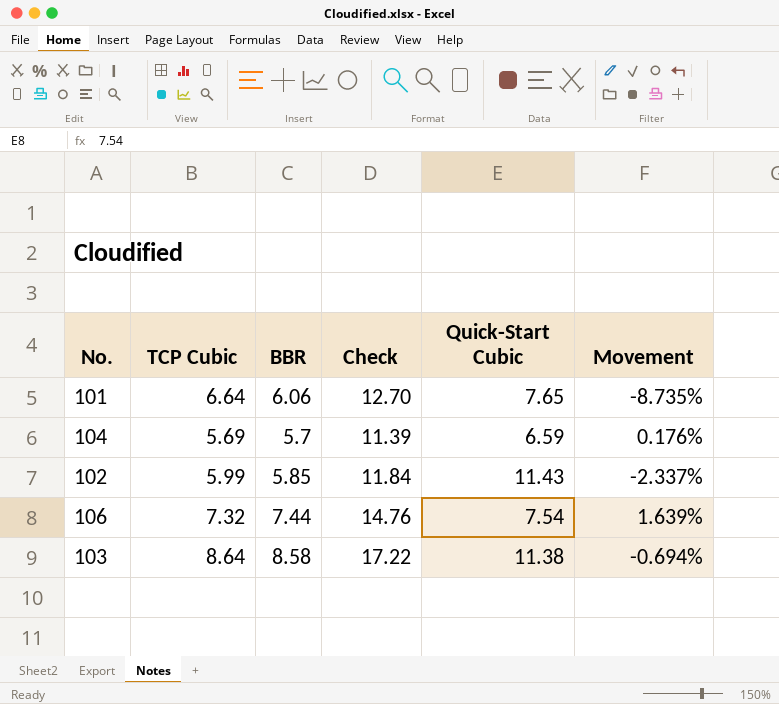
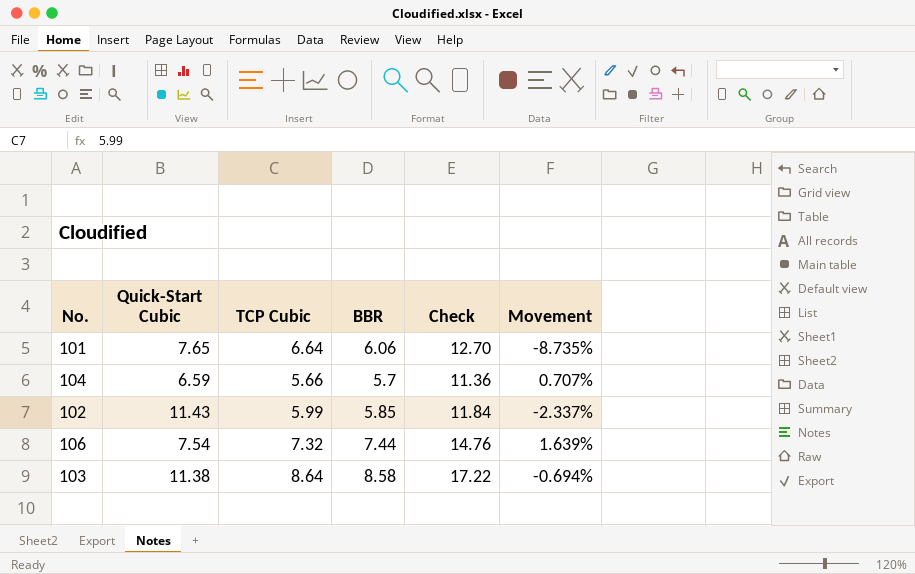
column Quick-Start Cubic | position: 5 -> 2
104 | TCP Cubic: 5.69 -> 5.66
104 | Check: 11.39 -> 11.36
104 | Movement: 0.176% -> 0.707%

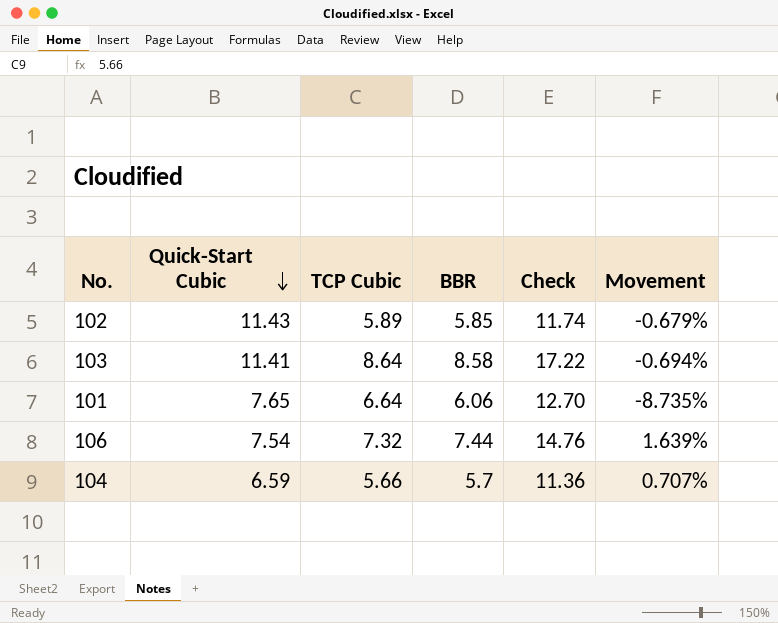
row order: none -> Quick-Start Cubic descending
102 | TCP Cubic: 5.99 -> 5.89
102 | Check: 11.84 -> 11.74
102 | Movement: -2.337% -> -0.679%
103 | Quick-Start Cubic: 11.38 -> 11.41

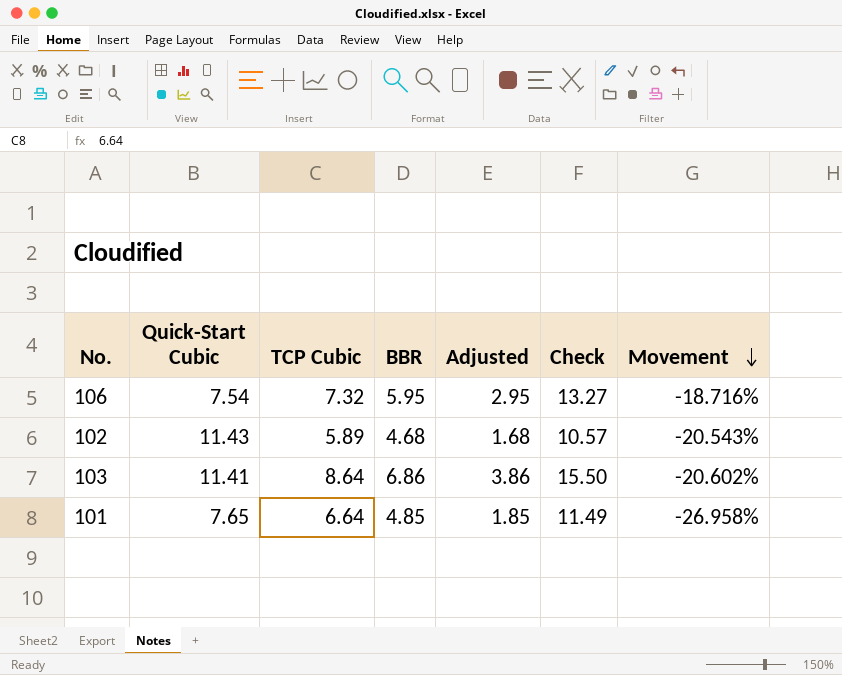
row order: Quick-Start Cubic descending -> Movement descending
column Adjusted | formula: none -> [BBR] - 3
row 104: 6.59 | 5.66 | 5.7 | 11.36 | 0.707% -> none
106 | BBR: 7.44 -> 5.95
106 | Check: 14.76 -> 13.27
106 | Movement: 1.639% -> -18.716%
102 | BBR: 5.85 -> 4.68
102 | Check: 11.74 -> 10.57
102 | Movement: -0.679% -> -20.543%
103 | BBR: 8.58 -> 6.86
103 | Check: 17.22 -> 15.50
103 | Movement: -0.694% -> -20.602%
101 | BBR: 6.06 -> 4.85
101 | Check: 12.70 -> 11.49
101 | Movement: -8.735% -> -26.958%

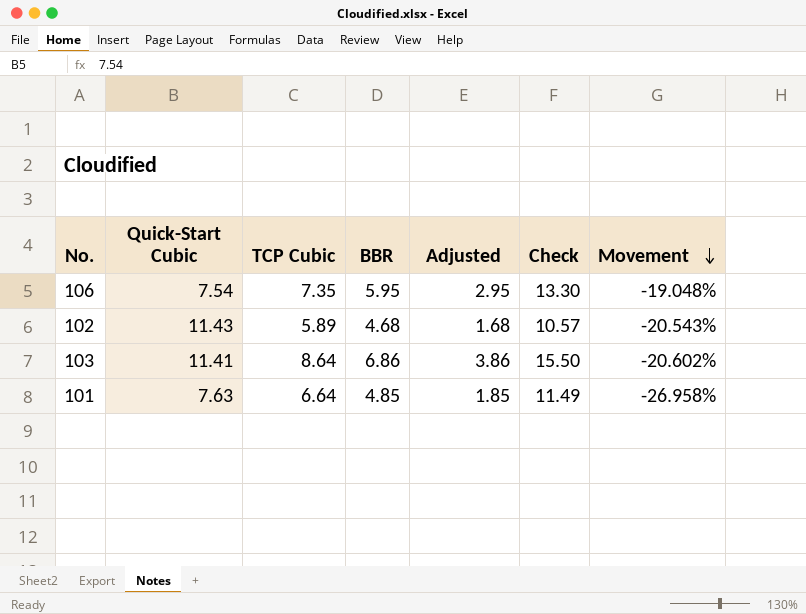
106 | TCP Cubic: 7.32 -> 7.35
106 | Check: 13.27 -> 13.30
106 | Movement: -18.716% -> -19.048%
101 | Quick-Start Cubic: 7.65 -> 7.63

